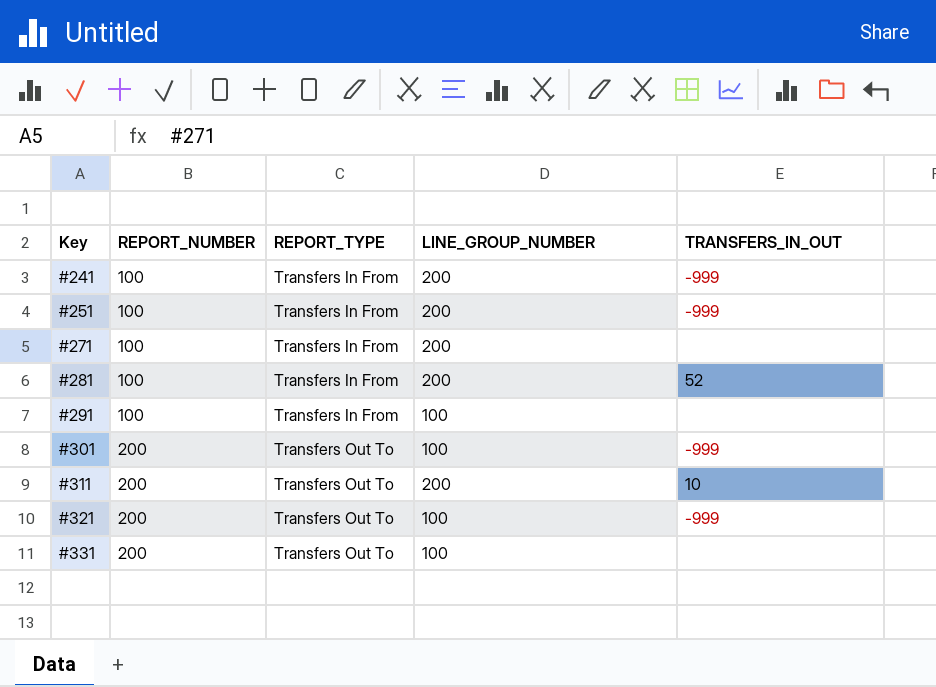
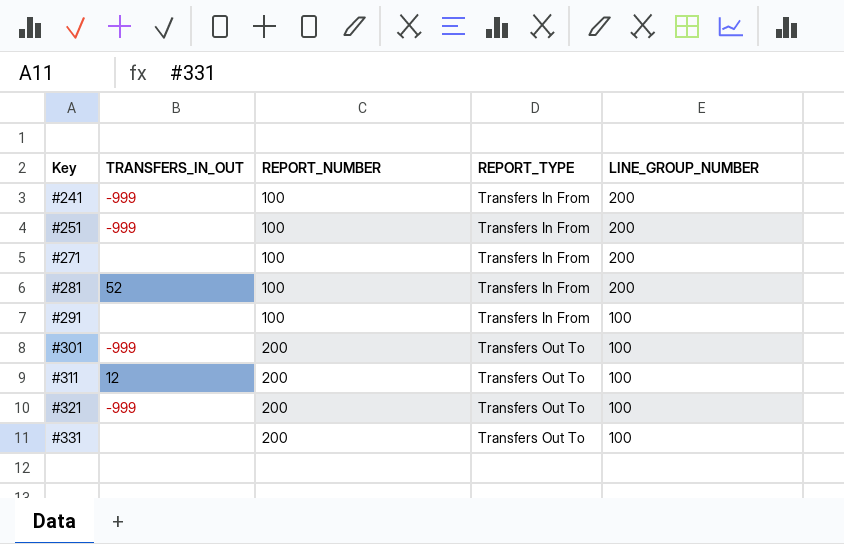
column TRANSFERS_IN_OUT | position: 5 -> 2
#311 | TRANSFERS_IN_OUT: 10 -> 12
#311 | LINE_GROUP_NUMBER: 200 -> 100

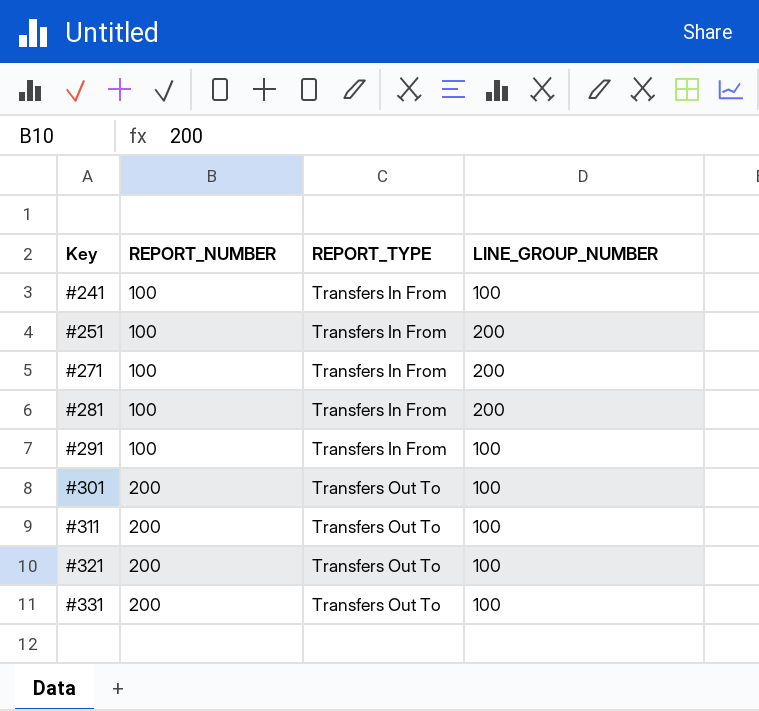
column TRANSFERS_IN_OUT | position: 2 -> none
#241 | LINE_GROUP_NUMBER: 200 -> 100

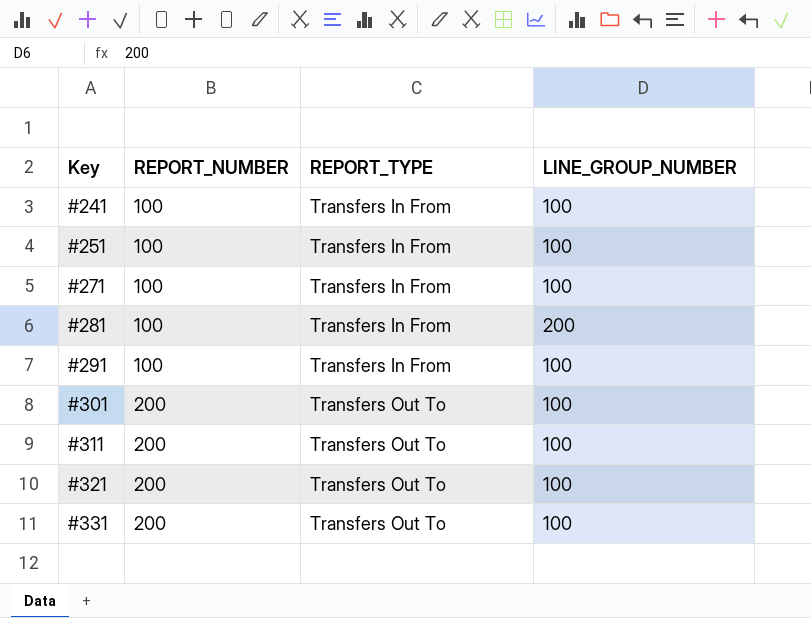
#251 | LINE_GROUP_NUMBER: 200 -> 100
#271 | LINE_GROUP_NUMBER: 200 -> 100

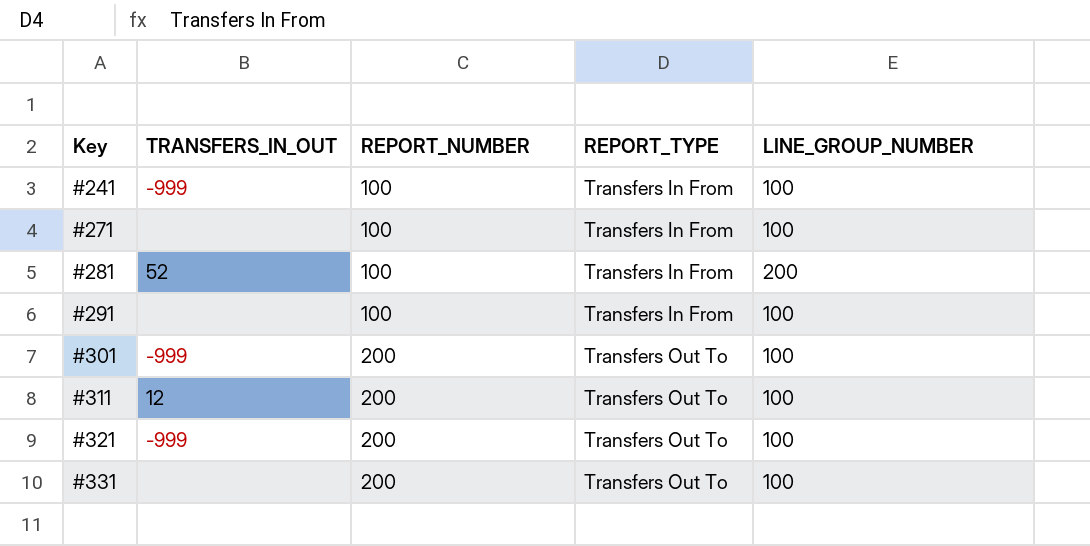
column TRANSFERS_IN_OUT | position: none -> 2
row #251: 100 | Transfers In From | 100 -> none

